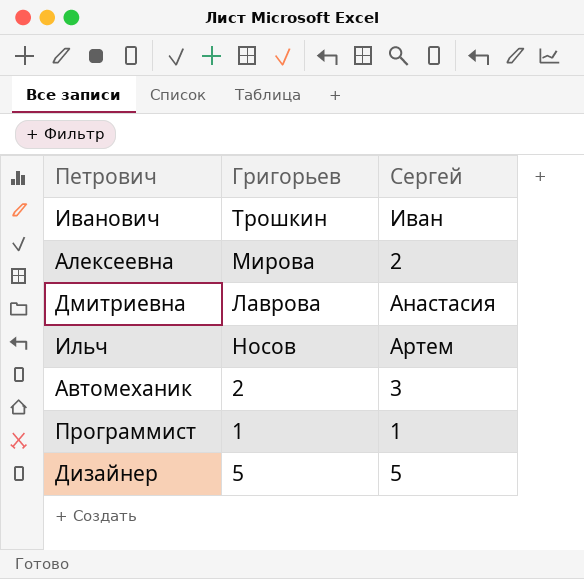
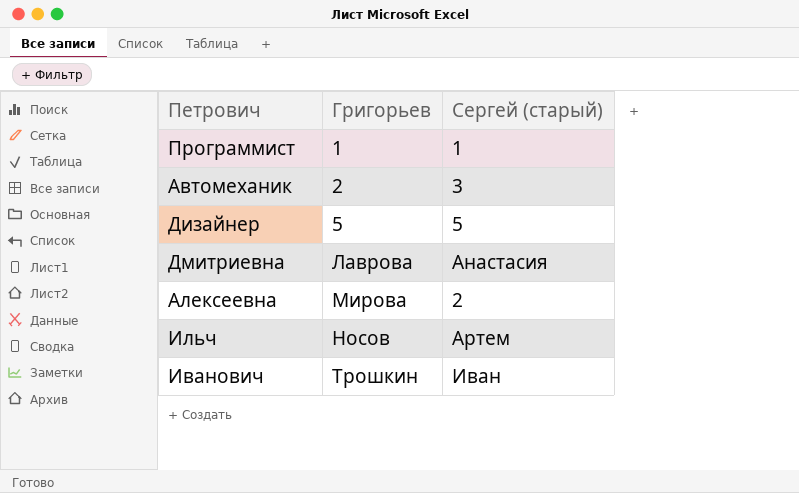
row order: none -> Григорьев ascending
column name: Сергей -> Сергей (старый)

